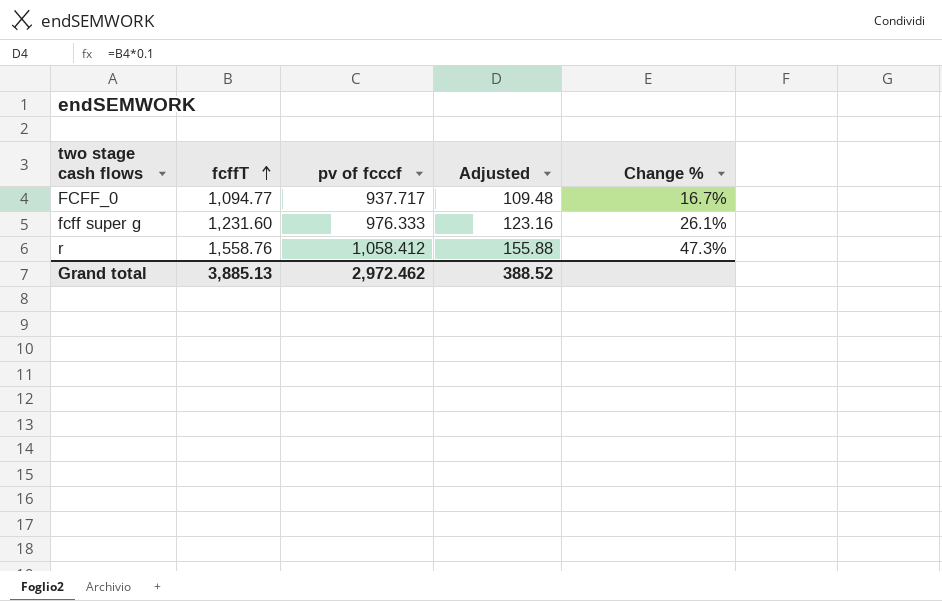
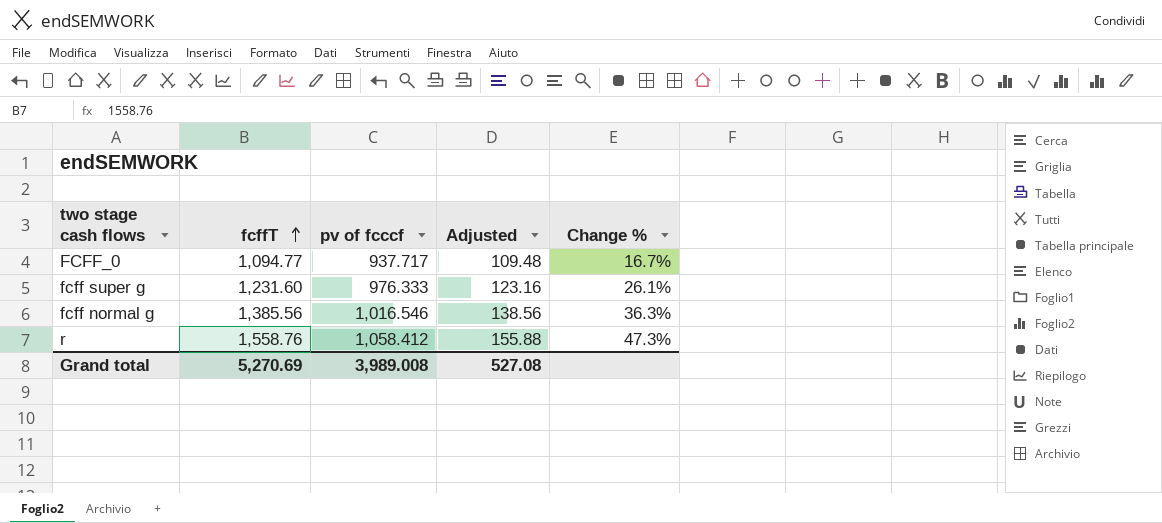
row fcff normal g: none -> 1,385.56 | 1,016.546 | 138.56 | 36.3%
Grand total | fcffT: 3,885.13 -> 5,270.69
Grand total | pv of fcccf: 2,972.462 -> 3,989.008
Grand total | Adjusted: 388.52 -> 527.08

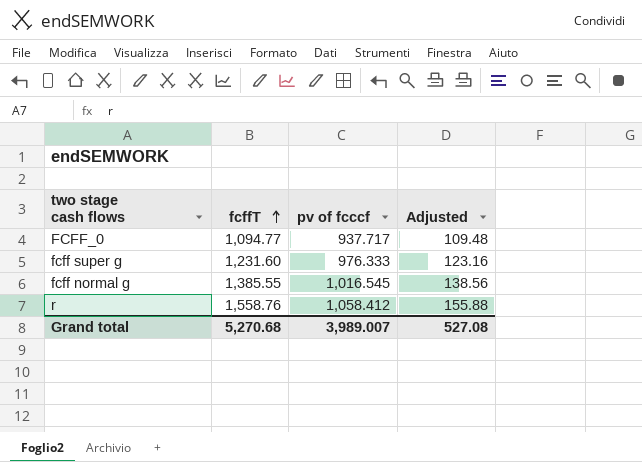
column Change % | formula: ([fcffT] - [pv of fcccf]) / [pv of fcccf] -> none
fcff normal g | fcffT: 1,385.56 -> 1,385.55
fcff normal g | pv of fcccf: 1,016.546 -> 1,016.545
Grand total | fcffT: 5,270.69 -> 5,270.68
Grand total | pv of fcccf: 3,989.008 -> 3,989.007

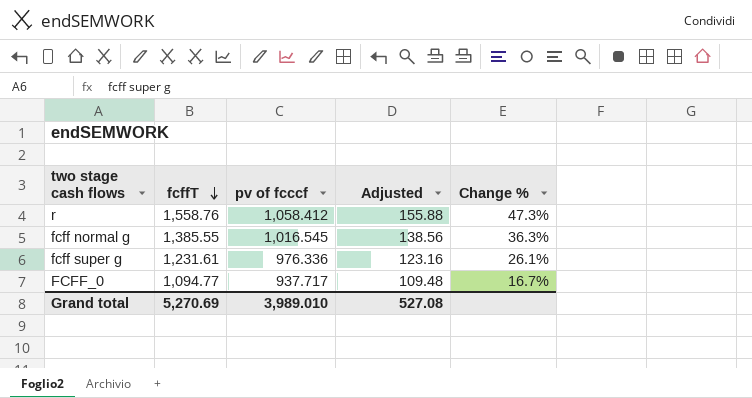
row order: fcffT ascending -> fcffT descending
column Change % | formula: none -> ([fcffT] - [pv of fcccf]) / [pv of fcccf]
fcff super g | fcffT: 1,231.60 -> 1,231.61
fcff super g | pv of fcccf: 976.333 -> 976.336
Grand total | fcffT: 5,270.68 -> 5,270.69
Grand total | pv of fcccf: 3,989.007 -> 3,989.010

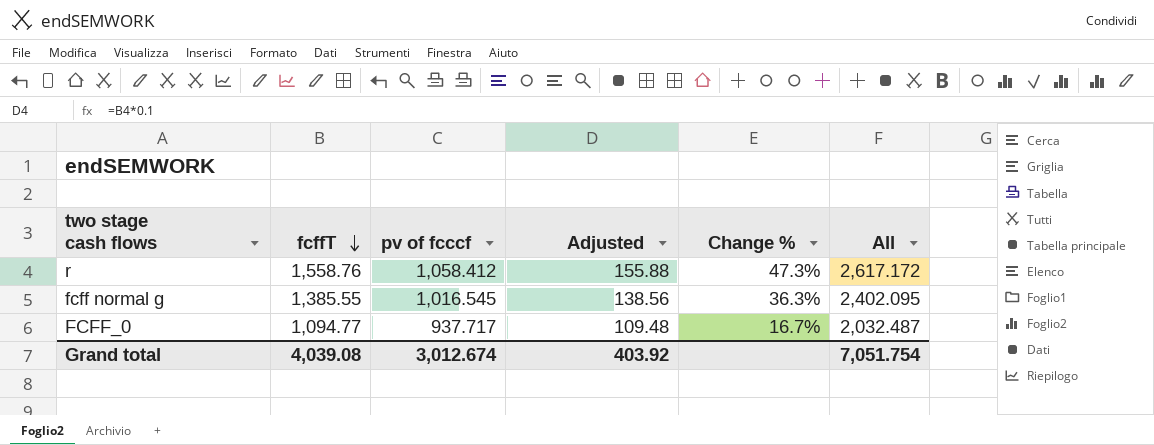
column All | formula: none -> [fcffT] + [pv of fcccf]
row fcff super g: 1,231.61 | 976.336 | 123.16 | 26.1% -> none
Grand total | fcffT: 5,270.69 -> 4,039.08
Grand total | pv of fcccf: 3,989.010 -> 3,012.674
Grand total | Adjusted: 527.08 -> 403.92

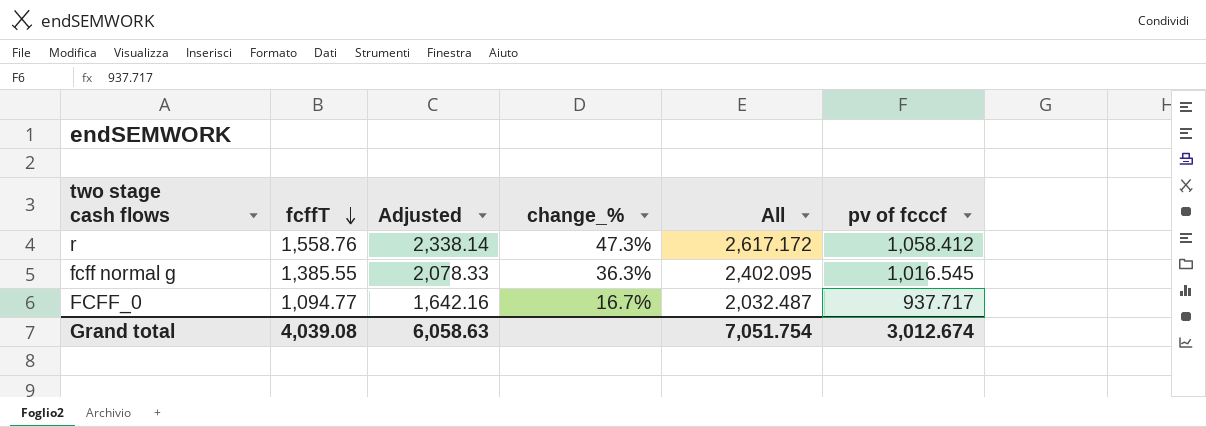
column Adjusted | formula: [fcffT] * 0.1 -> [fcffT] * 1.5
column name: Change % -> change_%
column pv of fcccf | position: 3 -> 6
Grand total | Adjusted: 403.92 -> 6,058.63

